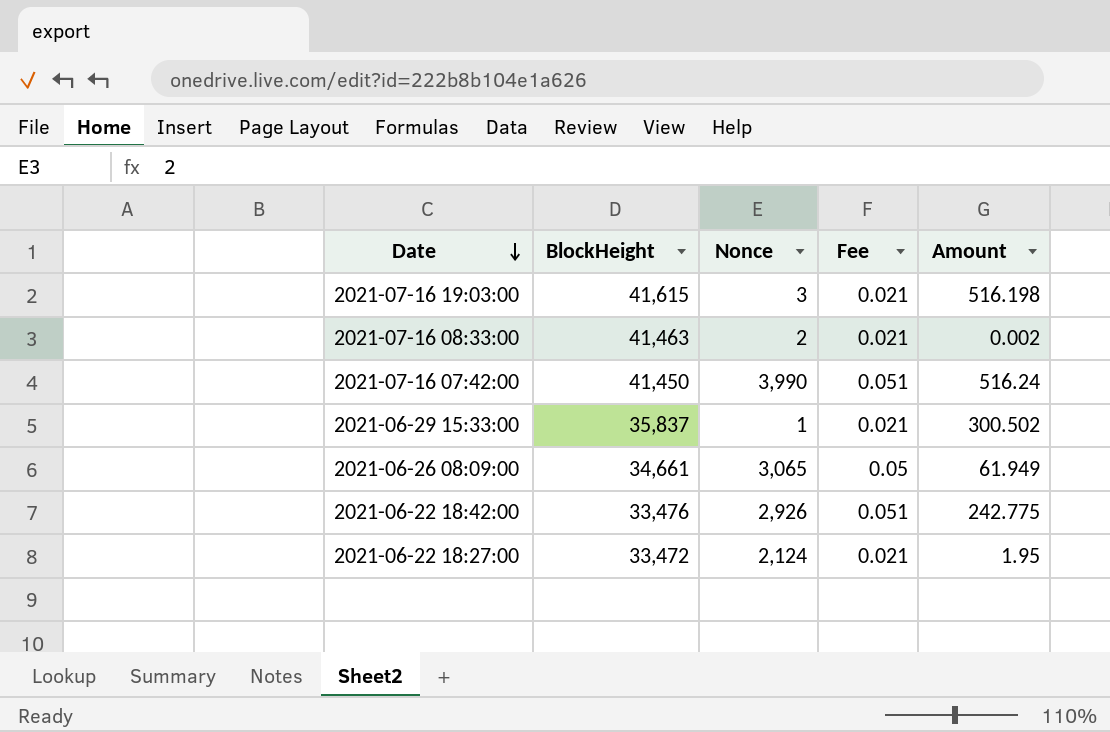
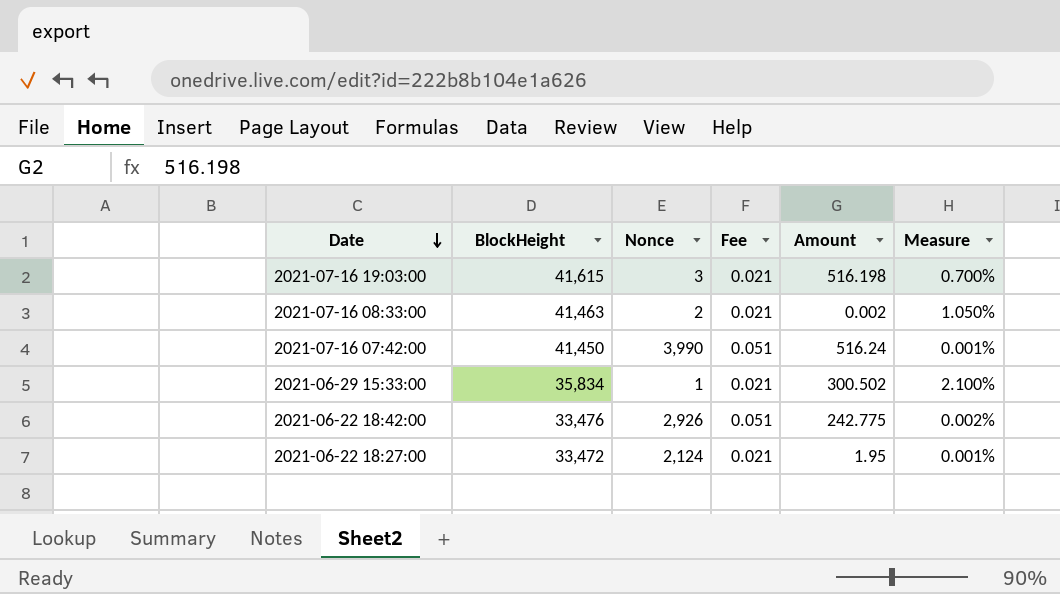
column Measure | formula: none -> [Fee] / [Nonce]
row 2021-06-26 08:09:00: 34,661 | 3,065 | 0.05 | 61.949 -> none
2021-06-29 15:33:00 | BlockHeight: 35,837 -> 35,834

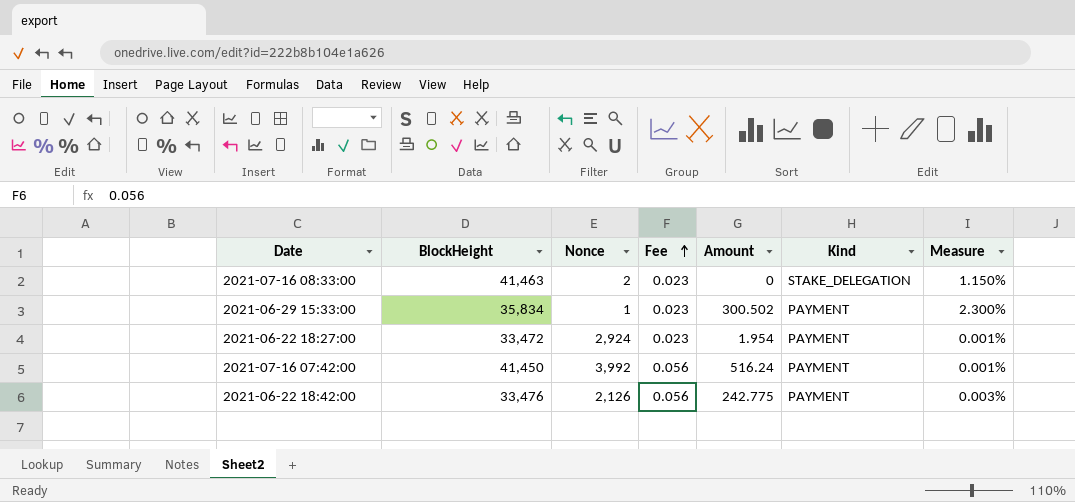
row order: Date descending -> Fee ascending
column Kind | position: none -> 6
row 2021-07-16 19:03:00: 41,615 | 3 | 0.021 | 516.198 | 0.700% -> none
2021-07-16 08:33:00 | Fee: 0.021 -> 0.023
2021-07-16 08:33:00 | Amount: 0.002 -> 0
2021-07-16 08:33:00 | Measure: 1.050% -> 1.150%
2021-06-29 15:33:00 | Fee: 0.021 -> 0.023
2021-06-29 15:33:00 | Measure: 2.100% -> 2.300%
2021-06-22 18:27:00 | Nonce: 2,124 -> 2,924
2021-06-22 18:27:00 | Fee: 0.021 -> 0.023
2021-06-22 18:27:00 | Amount: 1.95 -> 1.954
2021-07-16 07:42:00 | Nonce: 3,990 -> 3,992
2021-07-16 07:42:00 | Fee: 0.051 -> 0.056
2021-06-22 18:42:00 | Nonce: 2,926 -> 2,126
2021-06-22 18:42:00 | Fee: 0.051 -> 0.056
2021-06-22 18:42:00 | Measure: 0.002% -> 0.003%

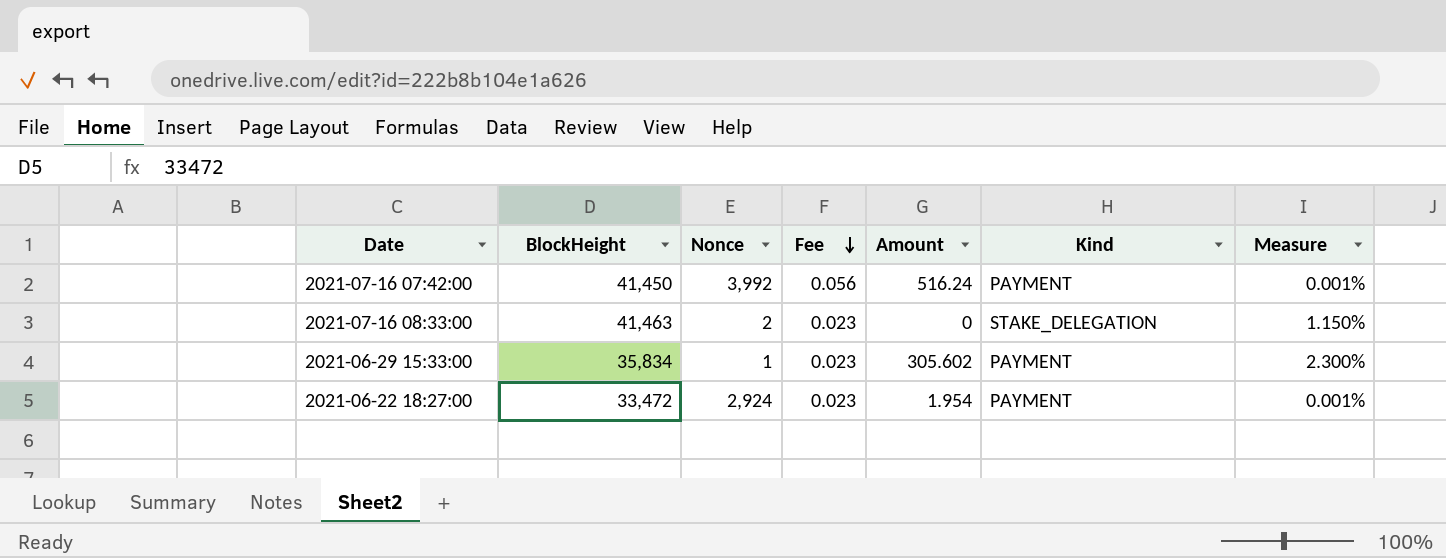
row order: Fee ascending -> Fee descending
row 2021-06-22 18:42:00: 33,476 | 2,126 | 0.056 | 242.775 | PAYMENT | 0.003% -> none
2021-06-29 15:33:00 | Amount: 300.502 -> 305.602

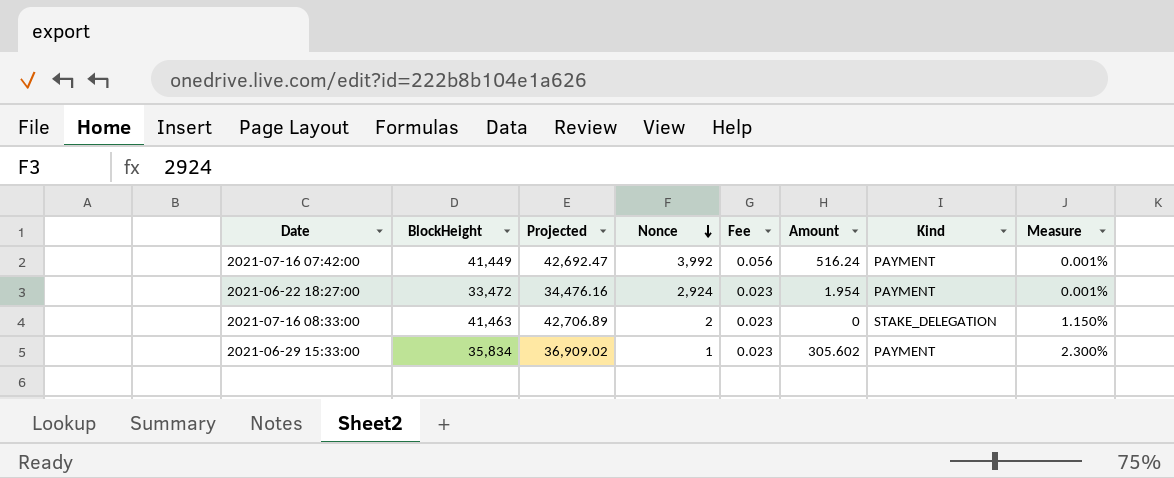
row order: Fee descending -> Nonce descending
column Projected | formula: none -> [BlockHeight] * 1.03
2021-07-16 07:42:00 | BlockHeight: 41,450 -> 41,449

